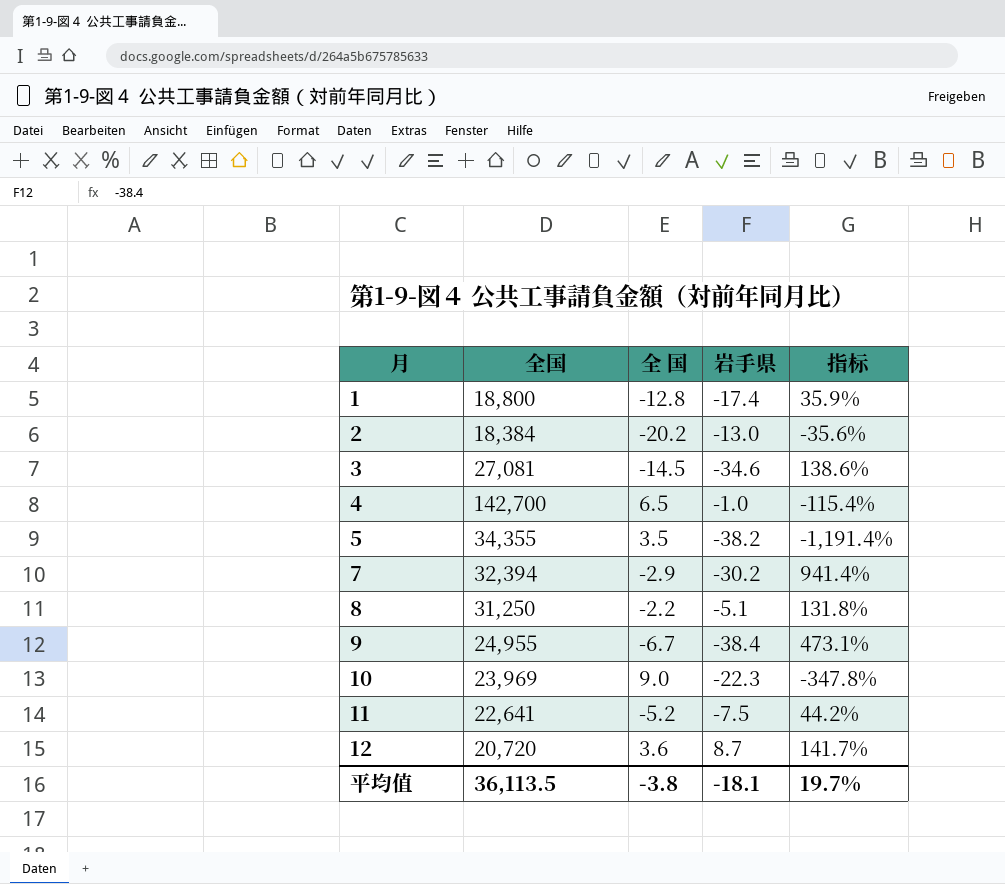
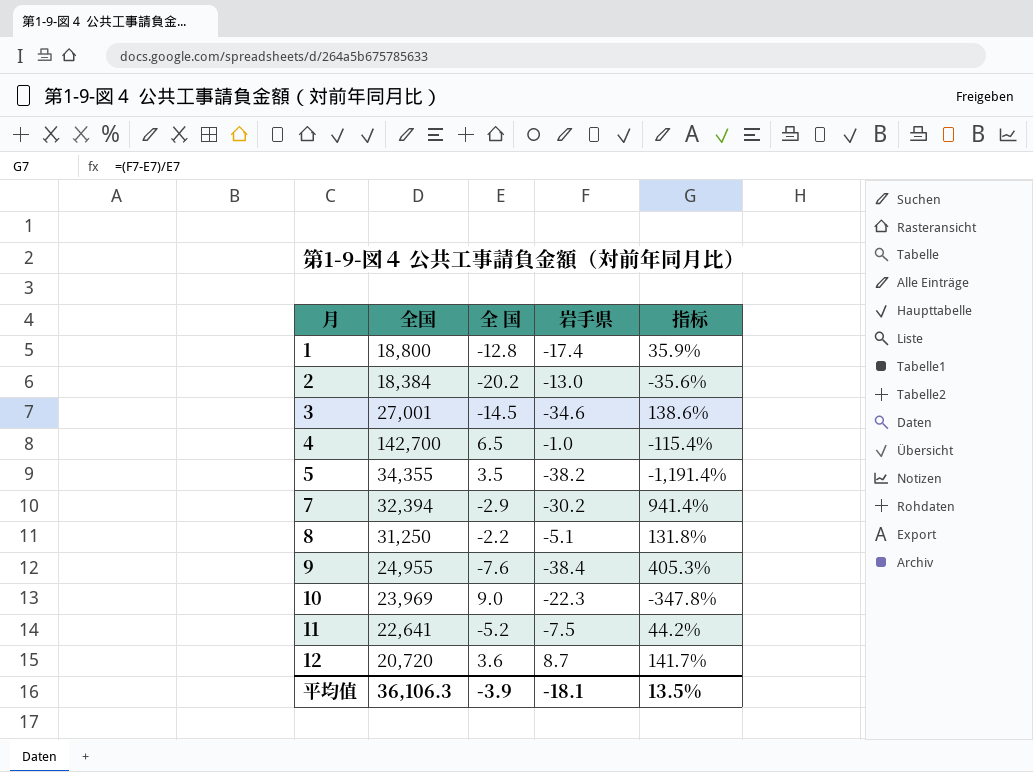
3 | 全国: 27,081 -> 27,001
9 | 全 国: -6.7 -> -7.6
9 | 指标: 473.1% -> 405.3%
平均值 | 全国: 36,113.5 -> 36,106.3
平均值 | 全 国: -3.8 -> -3.9
平均值 | 指标: 19.7% -> 13.5%

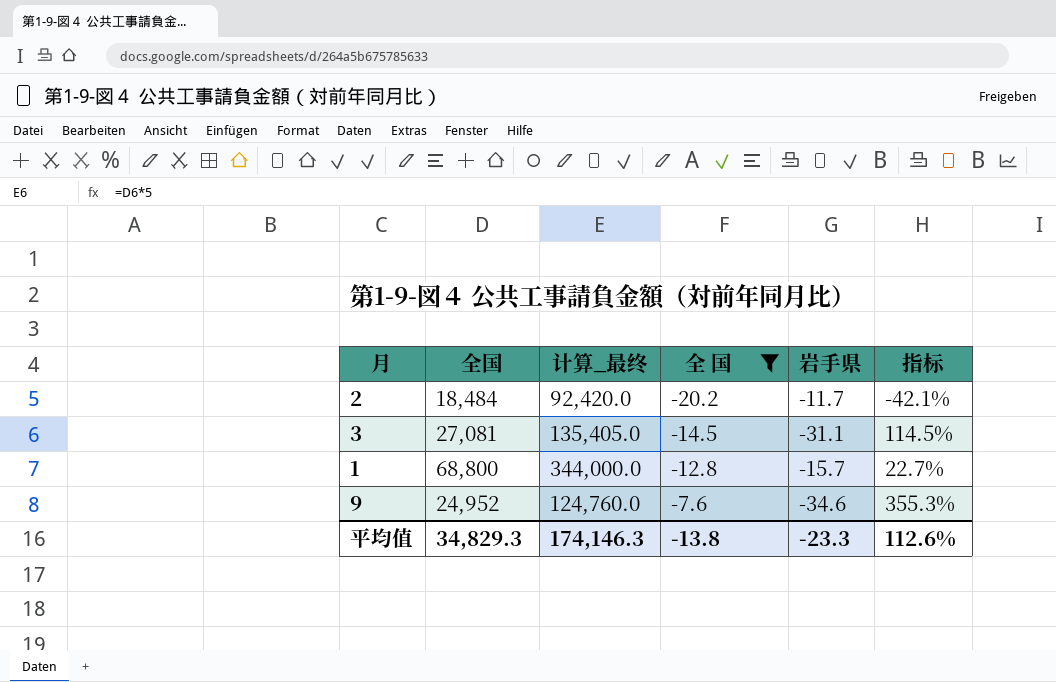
filter: none -> 全 国 <= -7.6
row order: 月 ascending -> 全 国 ascending
column 计算_最终 | formula: none -> [全国] * 5
2 | 全国: 18,384 -> 18,484
2 | 岩手県: -13.0 -> -11.7
2 | 指标: -35.6% -> -42.1%
3 | 全国: 27,001 -> 27,081
3 | 岩手県: -34.6 -> -31.1
3 | 指标: 138.6% -> 114.5%
1 | 全国: 18,800 -> 68,800
1 | 岩手県: -17.4 -> -15.7
1 | 指标: 35.9% -> 22.7%
9 | 全国: 24,955 -> 24,952
9 | 岩手県: -38.4 -> -34.6
9 | 指标: 405.3% -> 355.3%
平均值 | 全国: 36,106.3 -> 34,829.3
平均值 | 全 国: -3.9 -> -13.8
平均值 | 岩手県: -18.1 -> -23.3
平均值 | 指标: 13.5% -> 112.6%

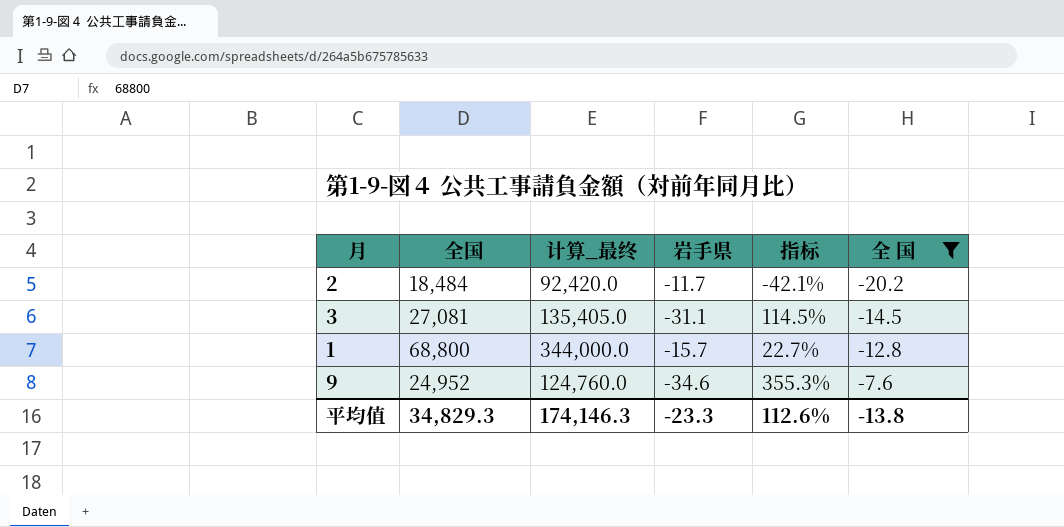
column 全 国 | position: 4 -> 6

